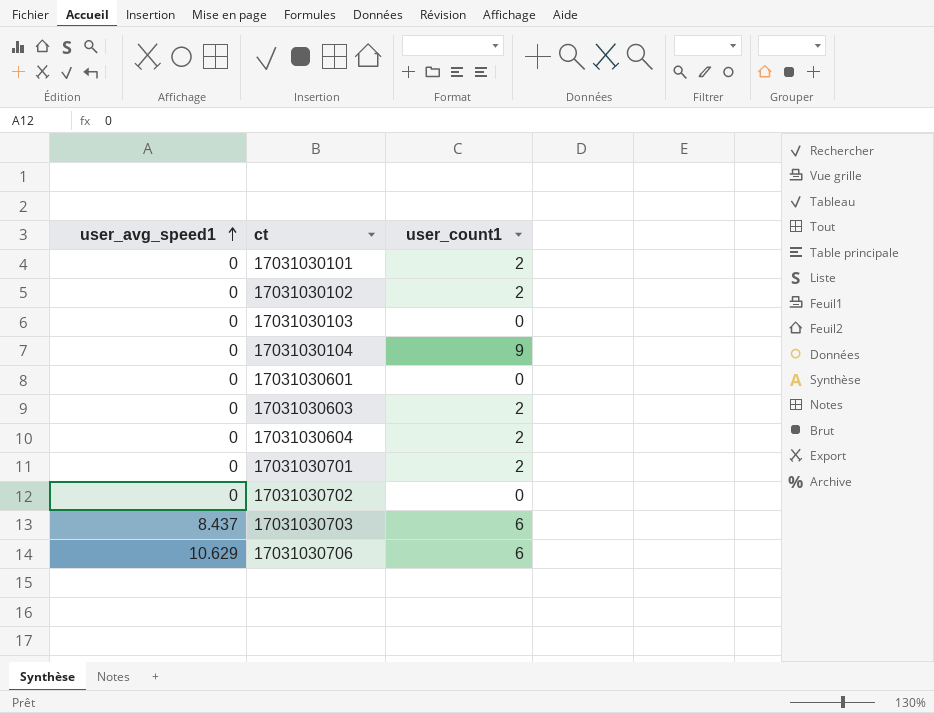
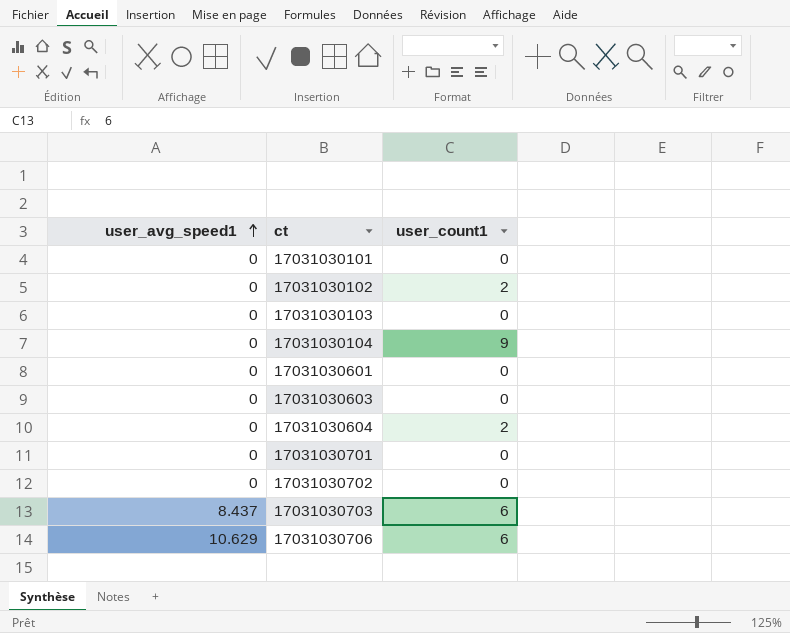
17031030101 | user_count1: 2 -> 0
17031030603 | user_count1: 2 -> 0
17031030701 | user_count1: 2 -> 0

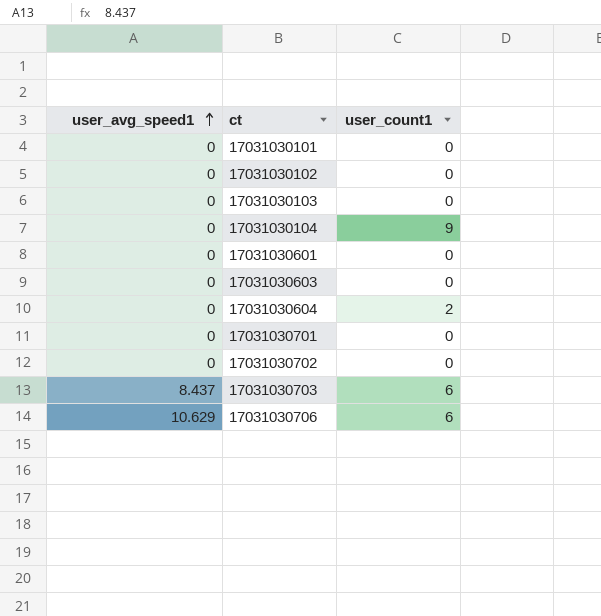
17031030102 | user_count1: 2 -> 0

